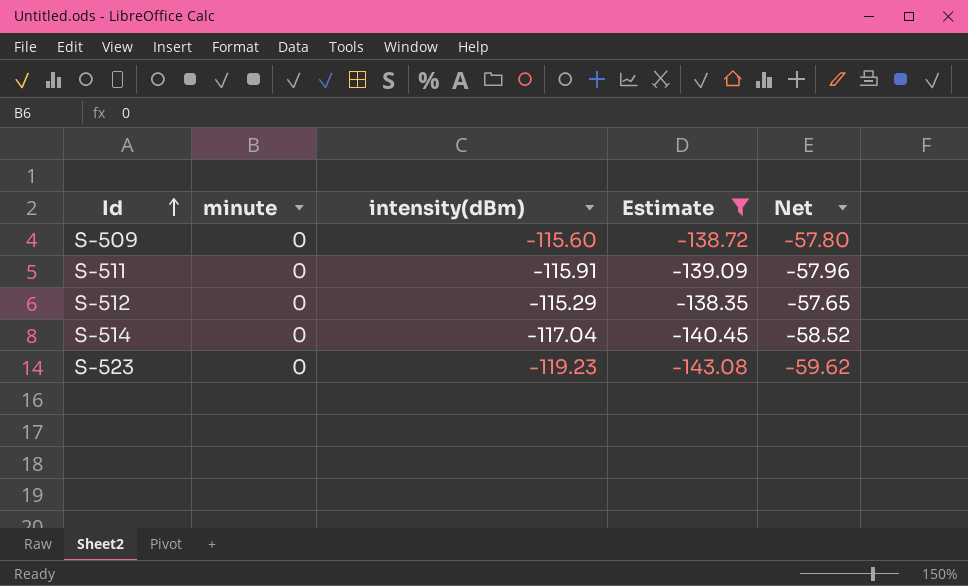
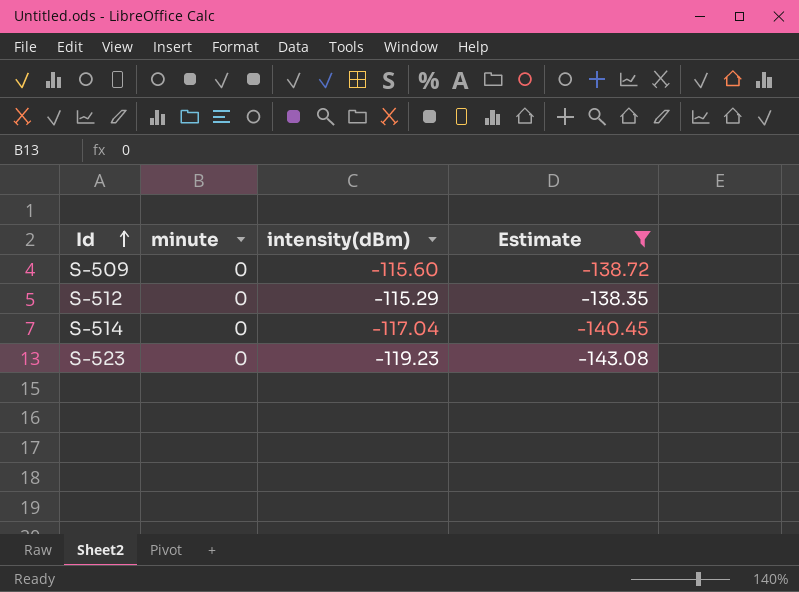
column Net | formula: [intensity(dBm)] * 0.5 -> none
row S-511: 0 | -115.91 | -139.09 | -57.96 -> none

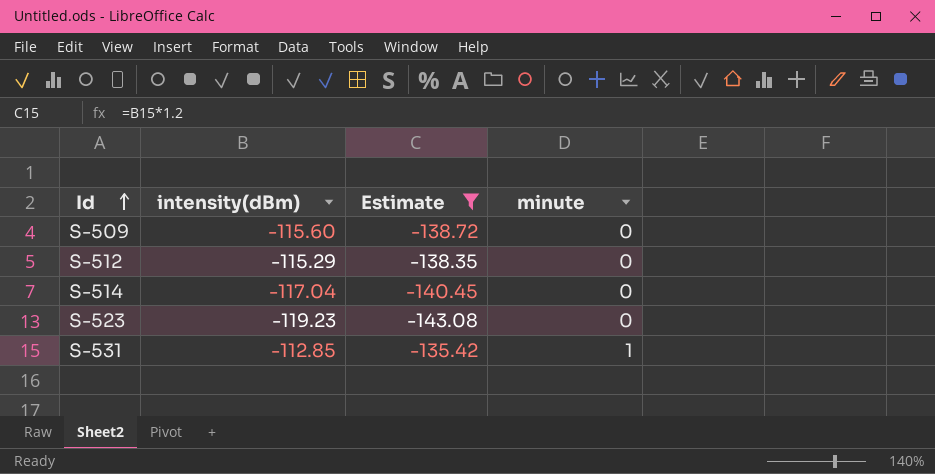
column minute | position: 2 -> 4
row S-531: none -> -112.85 | -135.42 | 1

